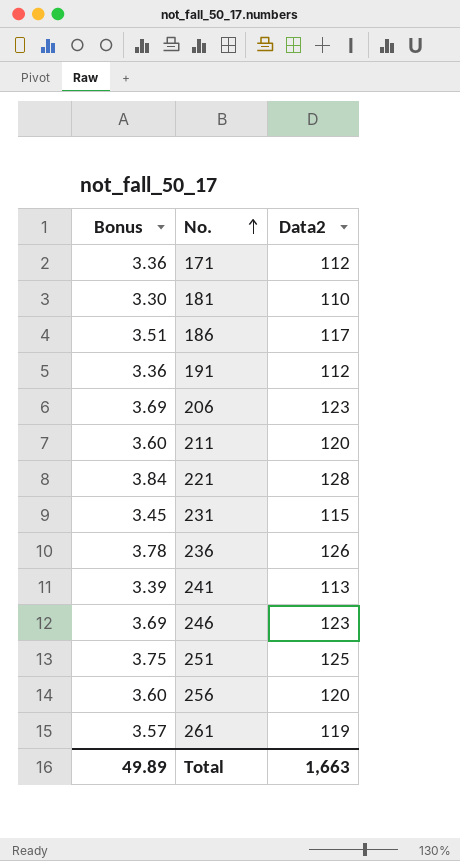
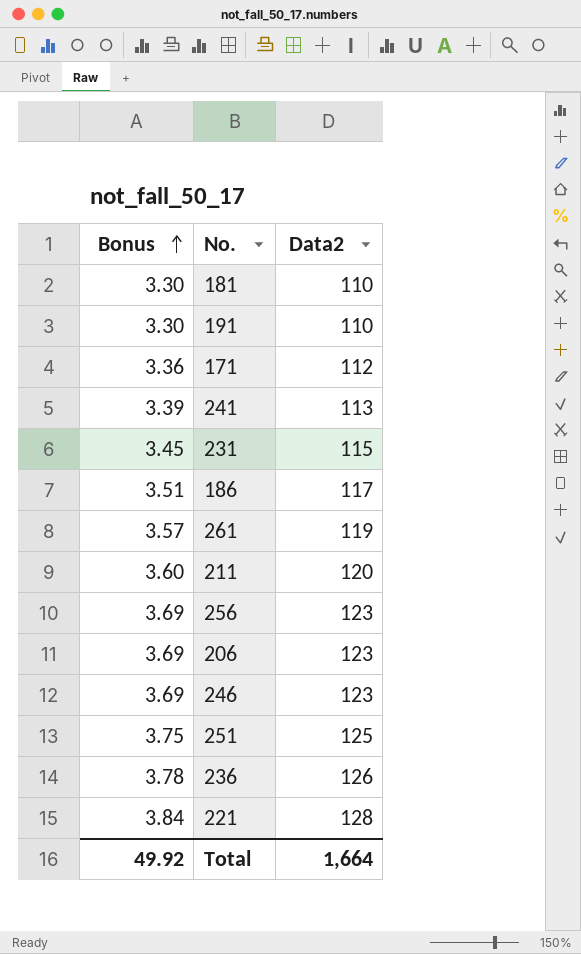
row order: No. ascending -> Bonus ascending
191 | Bonus: 3.36 -> 3.30
191 | Data2: 112 -> 110
256 | Bonus: 3.60 -> 3.69
256 | Data2: 120 -> 123
Total | Bonus: 49.89 -> 49.92
Total | Data2: 1,663 -> 1,664

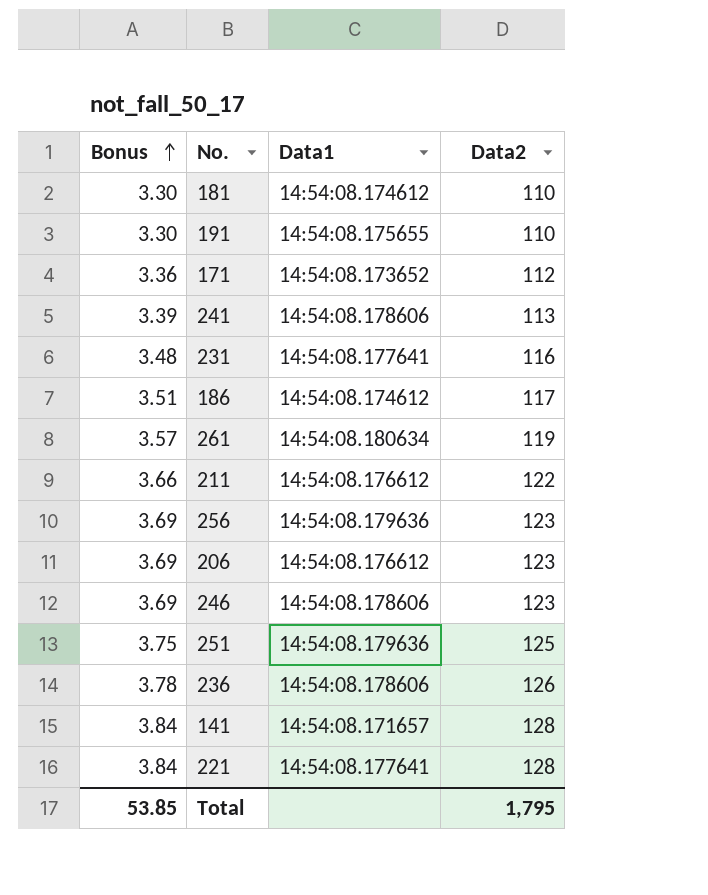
column Data1 | position: none -> 3
231 | Bonus: 3.45 -> 3.48
231 | Data2: 115 -> 116
211 | Bonus: 3.60 -> 3.66
211 | Data2: 120 -> 122
row 141: none -> 3.84 | 14:54:08.171657 | 128
Total | Bonus: 49.92 -> 53.85
Total | Data2: 1,664 -> 1,795

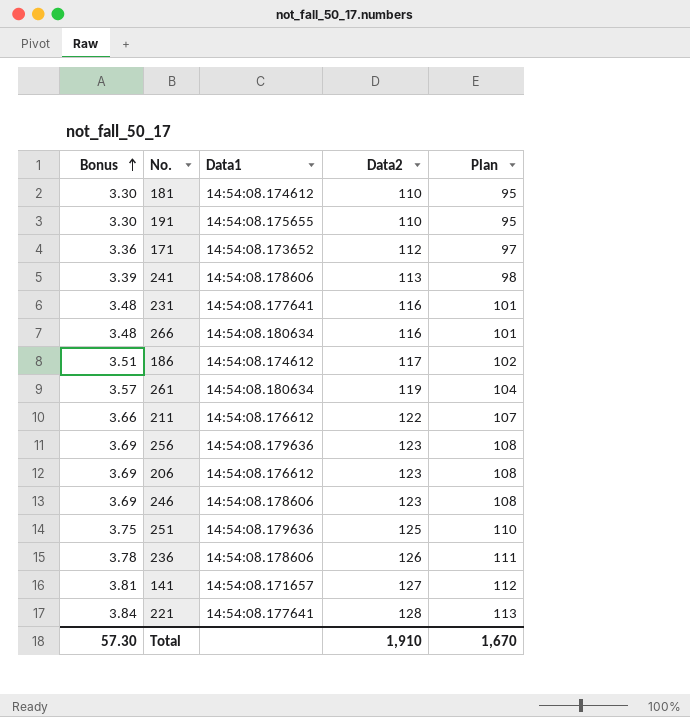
column Plan | formula: none -> [Data2] - 15
row 266: none -> 3.48 | 14:54:08.180634 | 116 | 101
141 | Bonus: 3.84 -> 3.81
141 | Data2: 128 -> 127
Total | Bonus: 53.85 -> 57.30
Total | Data2: 1,795 -> 1,910

